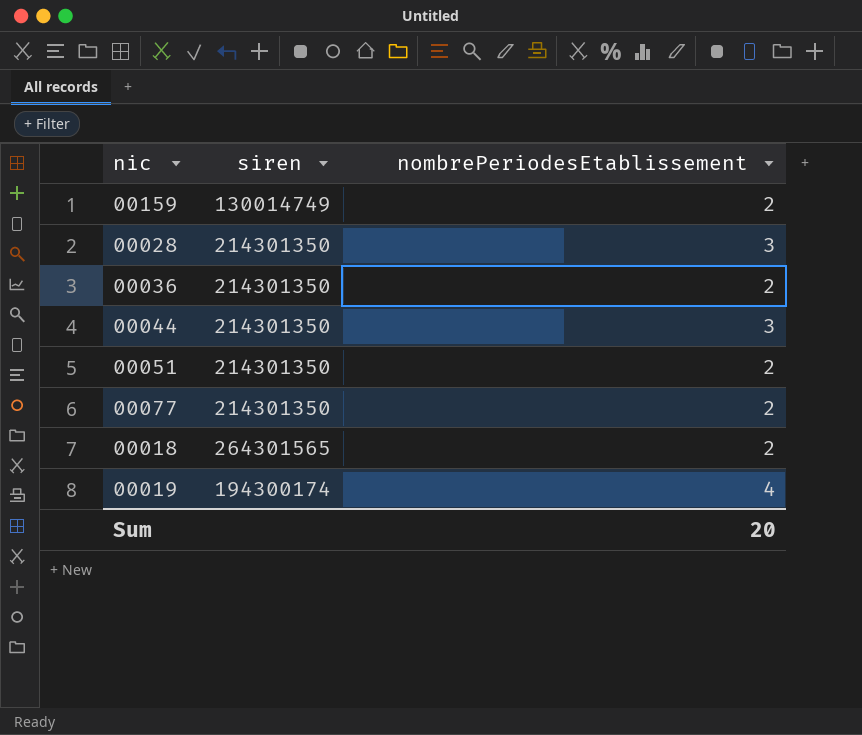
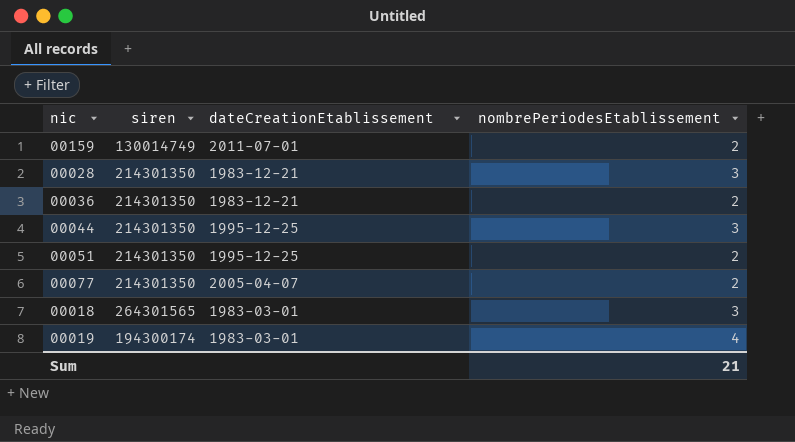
column dateCreationEtablissement | position: none -> 3
00018 | nombrePeriodesEtablissement: 2 -> 3
Sum | nombrePeriodesEtablissement: 20 -> 21

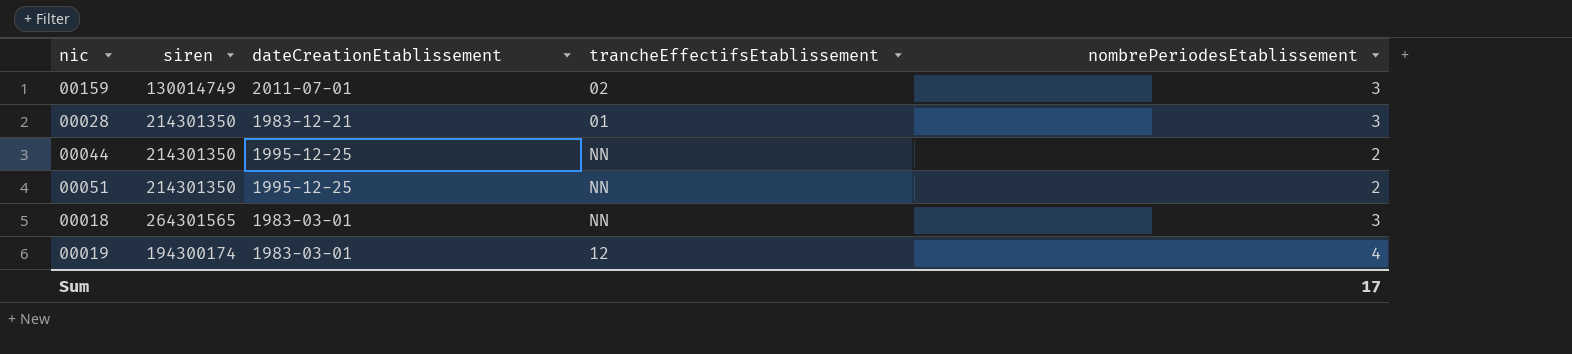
column trancheEffectifsEtablissement | position: none -> 4
row 00036: 214301350 | 1983-12-21 | 2 -> none
row 00077: 214301350 | 2005-04-07 | 2 -> none
00159 | nombrePeriodesEtablissement: 2 -> 3
00044 | nombrePeriodesEtablissement: 3 -> 2
Sum | nombrePeriodesEtablissement: 21 -> 17

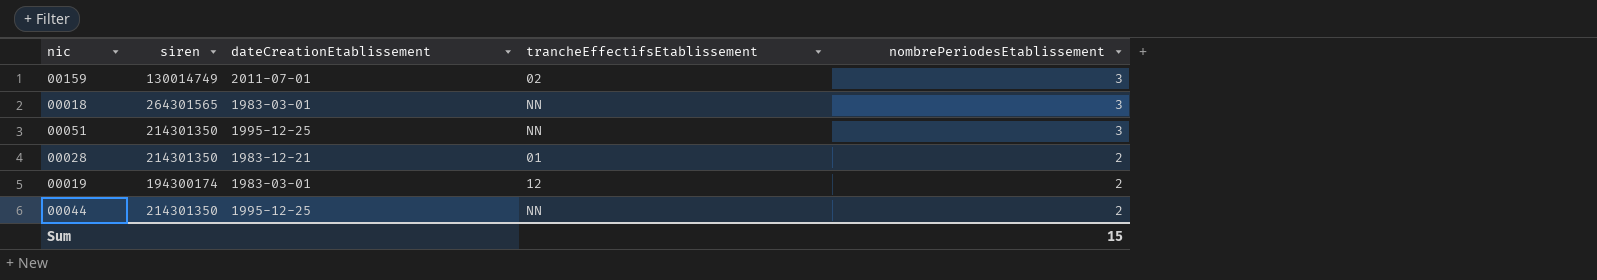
row order: none -> nombrePeriodesEtablissement descending
00051 | nombrePeriodesEtablissement: 2 -> 3
00028 | nombrePeriodesEtablissement: 3 -> 2
00019 | nombrePeriodesEtablissement: 4 -> 2
Sum | nombrePeriodesEtablissement: 17 -> 15

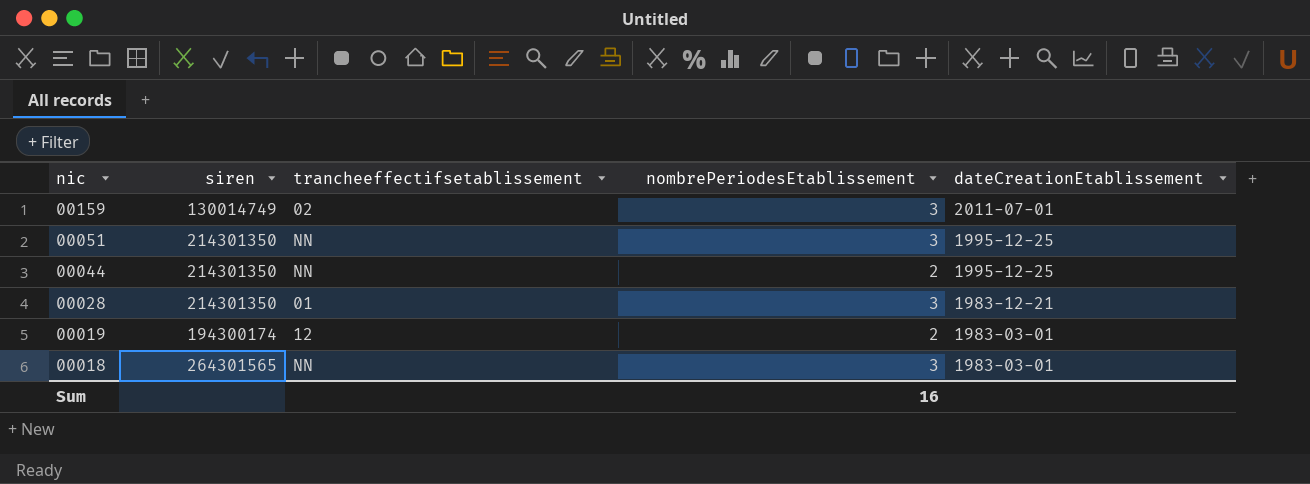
row order: nombrePeriodesEtablissement descending -> nic descending
column name: trancheEffectifsEtablissement -> trancheeffectifsetablissement
column dateCreationEtablissement | position: 3 -> 5
00028 | nombrePeriodesEtablissement: 2 -> 3
Sum | nombrePeriodesEtablissement: 15 -> 16

